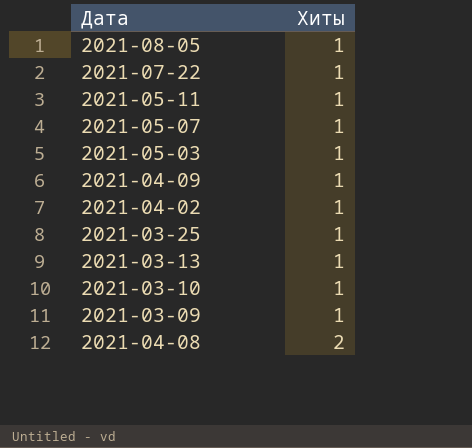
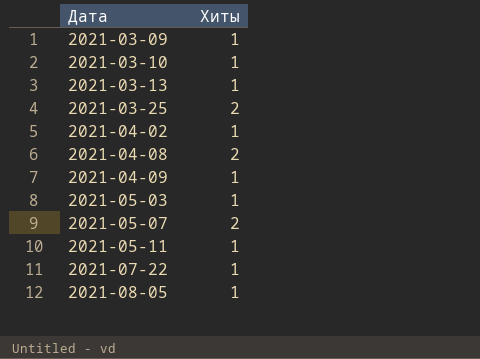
row order: Хиты ascending -> Дата ascending
2021-03-25 | Хиты: 1 -> 2
2021-05-07 | Хиты: 1 -> 2

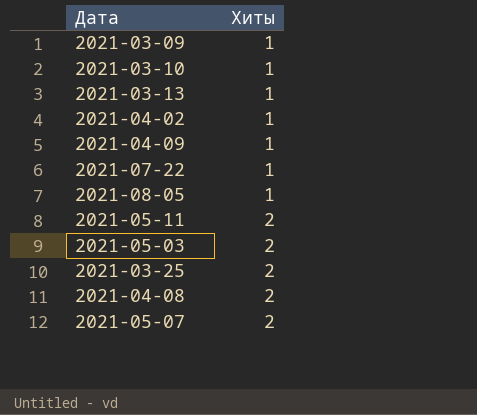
row order: Дата ascending -> Хиты ascending
2021-05-11 | Хиты: 1 -> 2
2021-05-03 | Хиты: 1 -> 2

